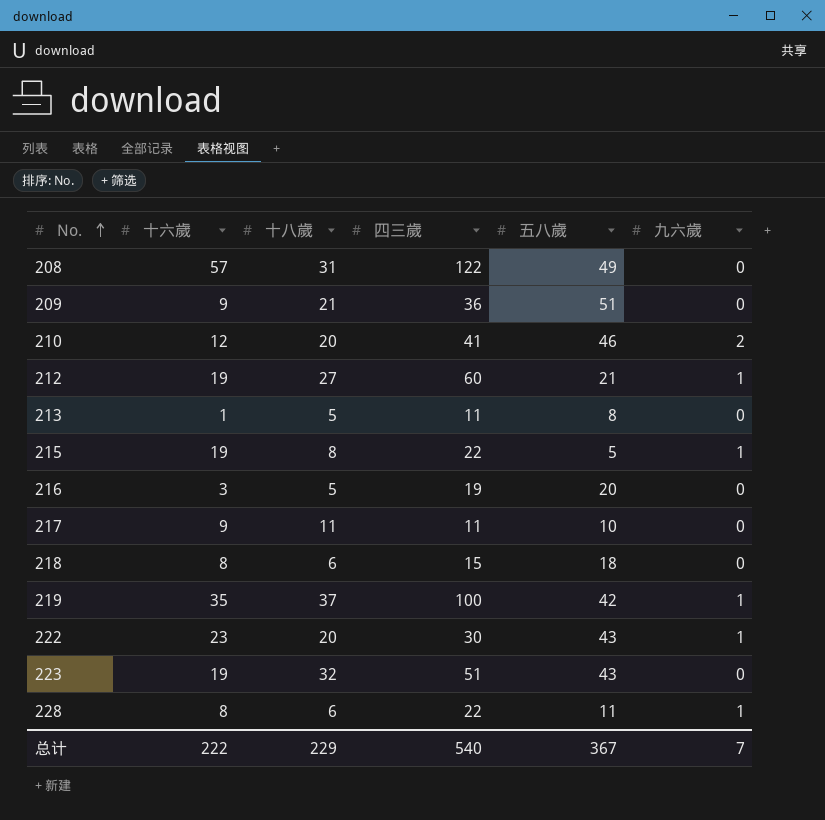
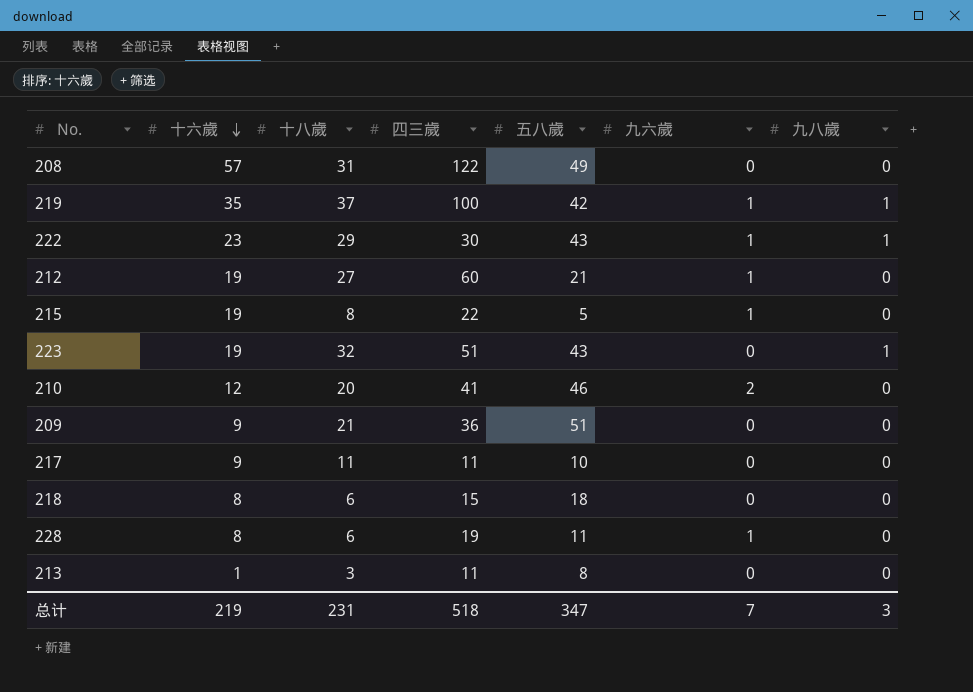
row order: No. ascending -> 十六歲 descending
column 九八歲 | position: none -> 7
row 216: 3 | 5 | 19 | 20 | 0 -> none
222 | 十八歲: 20 -> 29
228 | 四三歲: 22 -> 19
213 | 十八歲: 5 -> 3
总计 | 十六歲: 222 -> 219
总计 | 十八歲: 229 -> 231
总计 | 四三歲: 540 -> 518
总计 | 五八歲: 367 -> 347

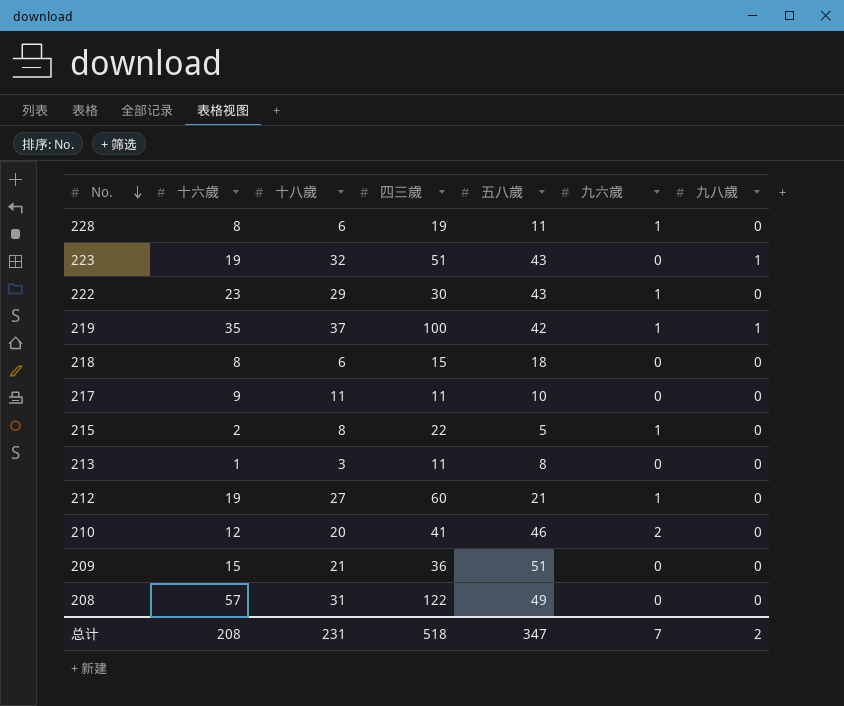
row order: 十六歲 descending -> No. descending
222 | 九八歲: 1 -> 0
215 | 十六歲: 19 -> 2
209 | 十六歲: 9 -> 15
总计 | 十六歲: 219 -> 208
总计 | 九八歲: 3 -> 2

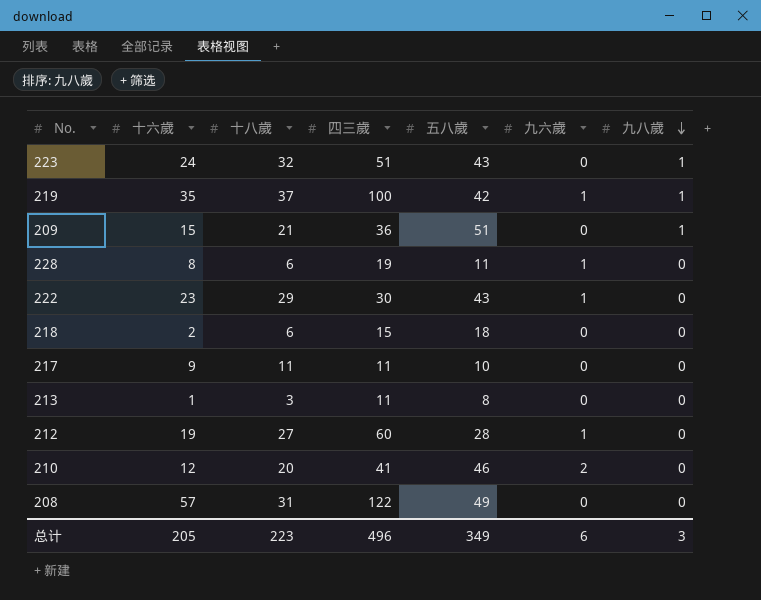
row order: No. descending -> 九八歲 descending
row 215: 2 | 8 | 22 | 5 | 1 | 0 -> none
223 | 十六歲: 19 -> 24
209 | 九八歲: 0 -> 1
218 | 十六歲: 8 -> 2
212 | 五八歲: 21 -> 28
总计 | 十六歲: 208 -> 205
总计 | 十八歲: 231 -> 223
总计 | 四三歲: 518 -> 496
总计 | 五八歲: 347 -> 349
总计 | 九六歲: 7 -> 6
总计 | 九八歲: 2 -> 3

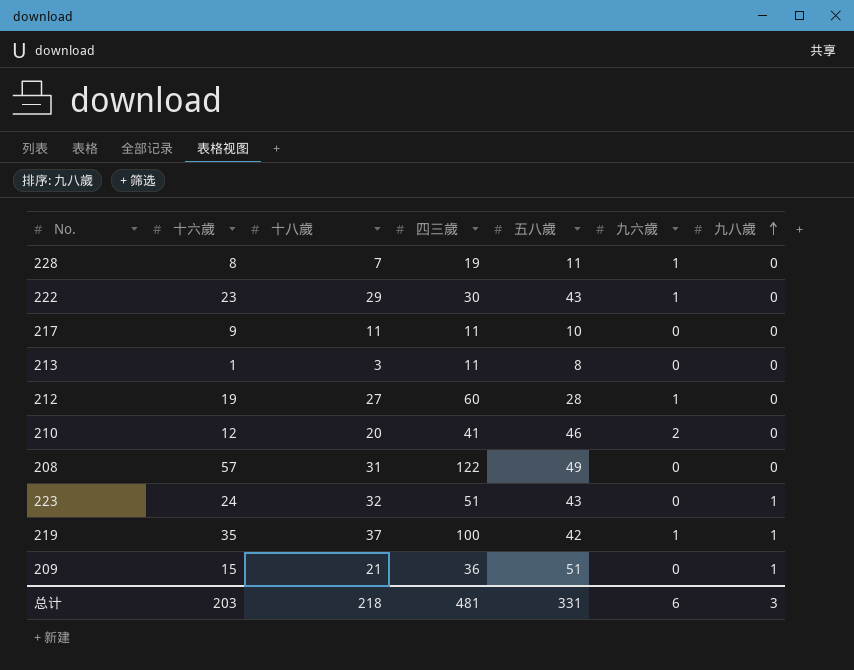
row order: 九八歲 descending -> 九八歲 ascending
row 218: 2 | 6 | 15 | 18 | 0 | 0 -> none
228 | 十八歲: 6 -> 7
总计 | 十六歲: 205 -> 203
总计 | 十八歲: 223 -> 218
总计 | 四三歲: 496 -> 481
总计 | 五八歲: 349 -> 331

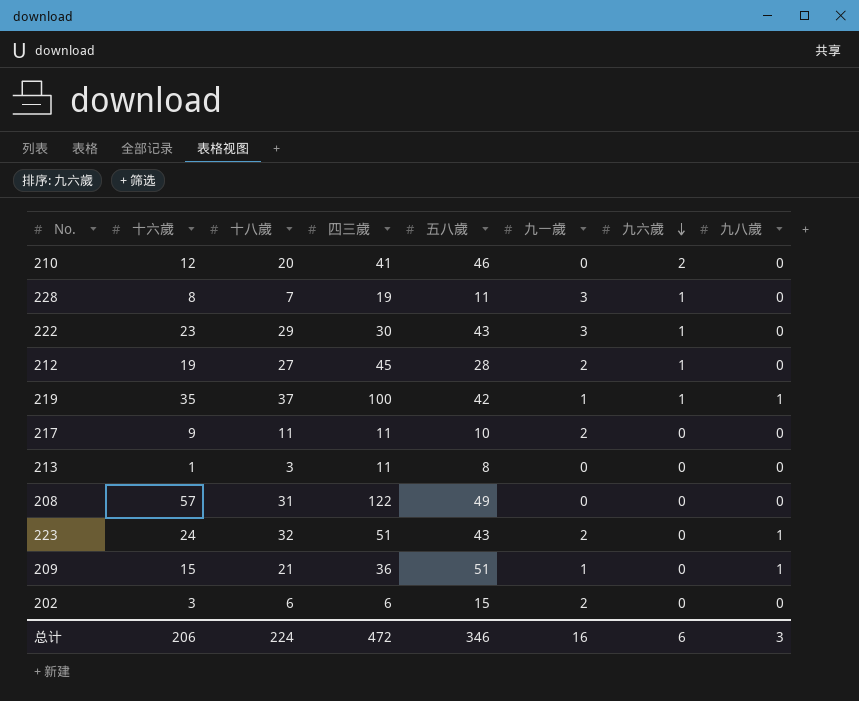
row order: 九八歲 ascending -> 九六歲 descending
column 九一歲 | position: none -> 6
212 | 四三歲: 60 -> 45
row 202: none -> 3 | 6 | 6 | 15 | 2 | 0 | 0
总计 | 十六歲: 203 -> 206
总计 | 十八歲: 218 -> 224
总计 | 四三歲: 481 -> 472
总计 | 五八歲: 331 -> 346

